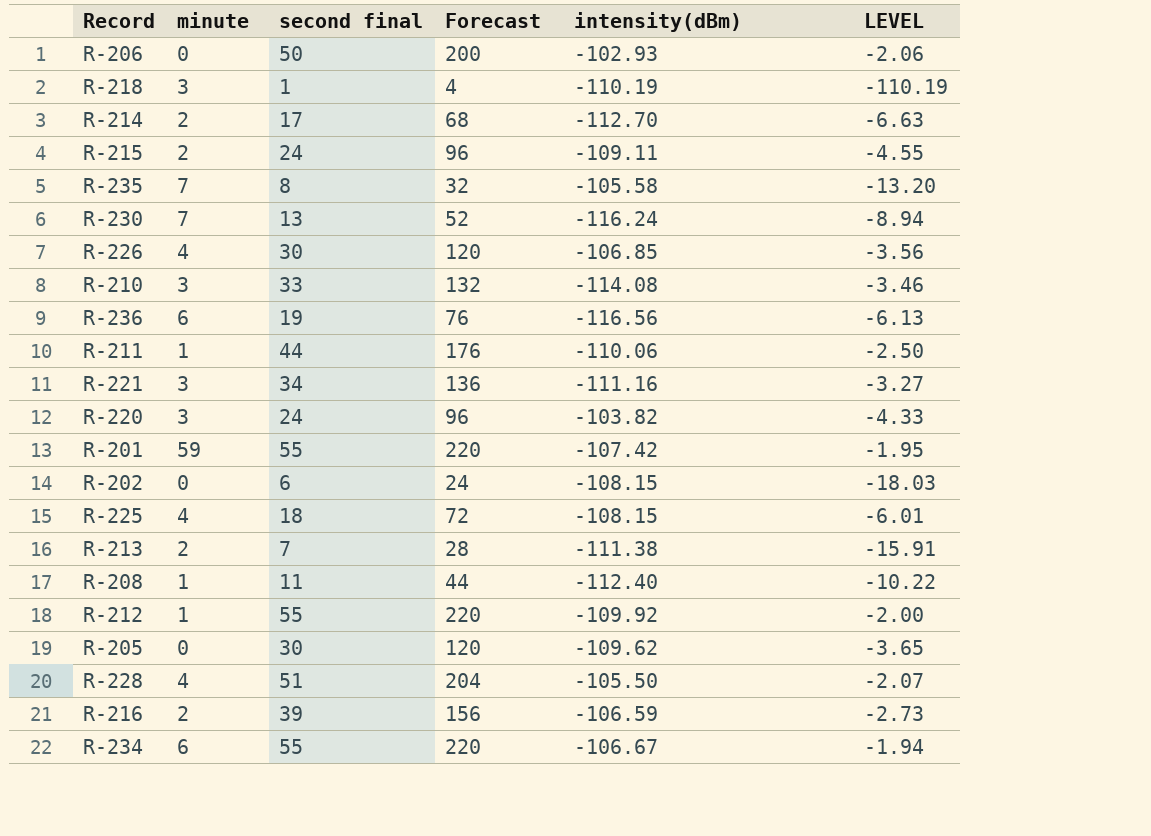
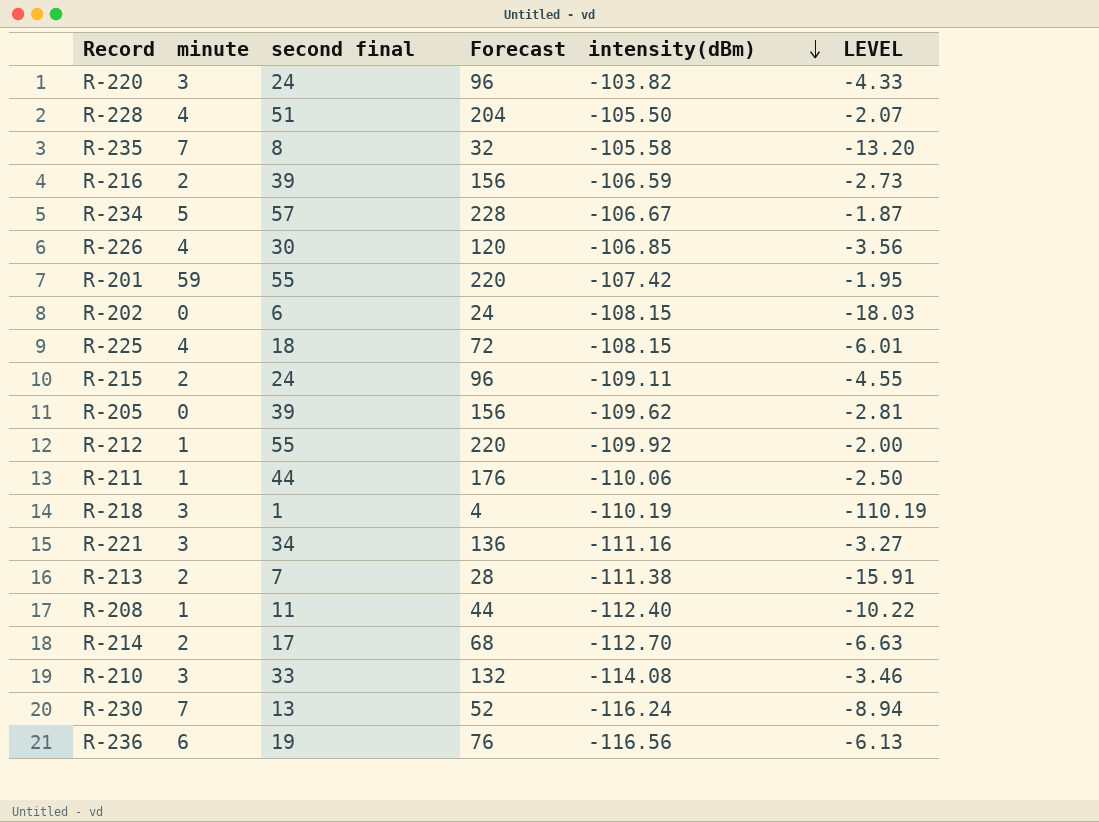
row order: none -> intensity(dBm) descending
row R-206: 0 | 50 | 200 | -102.93 | -2.06 -> none
R-234 | minute: 6 -> 5
R-234 | second final: 55 -> 57
R-234 | Forecast: 220 -> 228
R-234 | LEVEL: -1.94 -> -1.87
R-205 | second final: 30 -> 39
R-205 | Forecast: 120 -> 156
R-205 | LEVEL: -3.65 -> -2.81

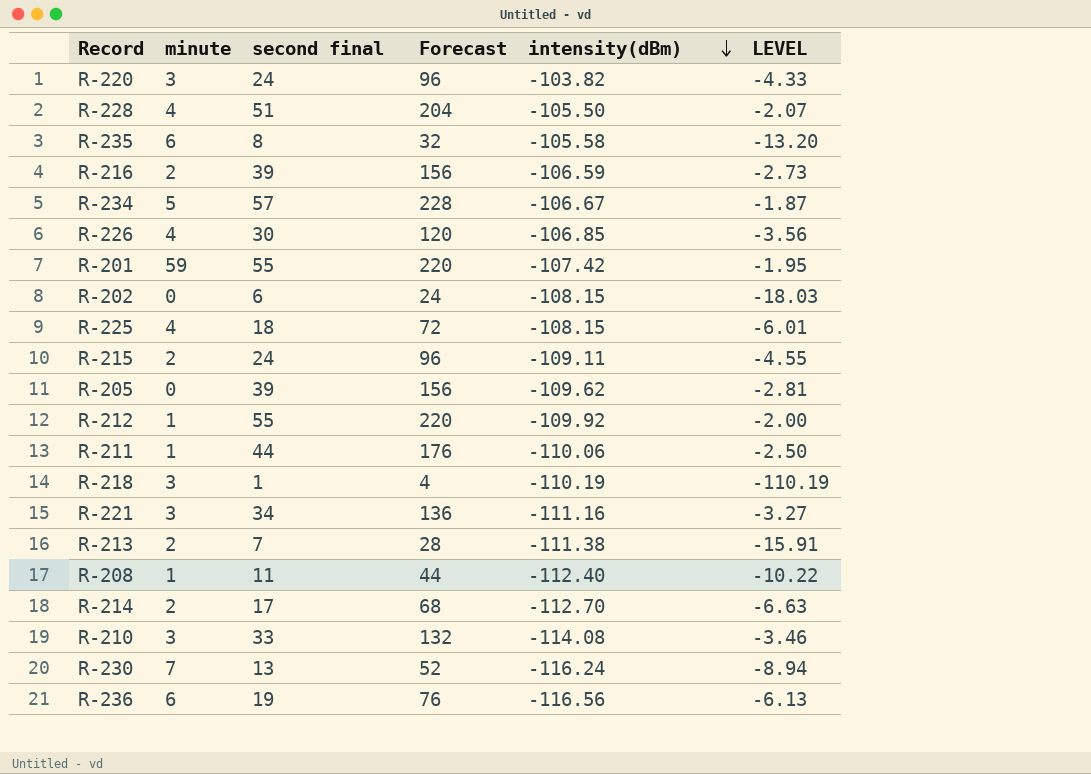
R-235 | minute: 7 -> 6

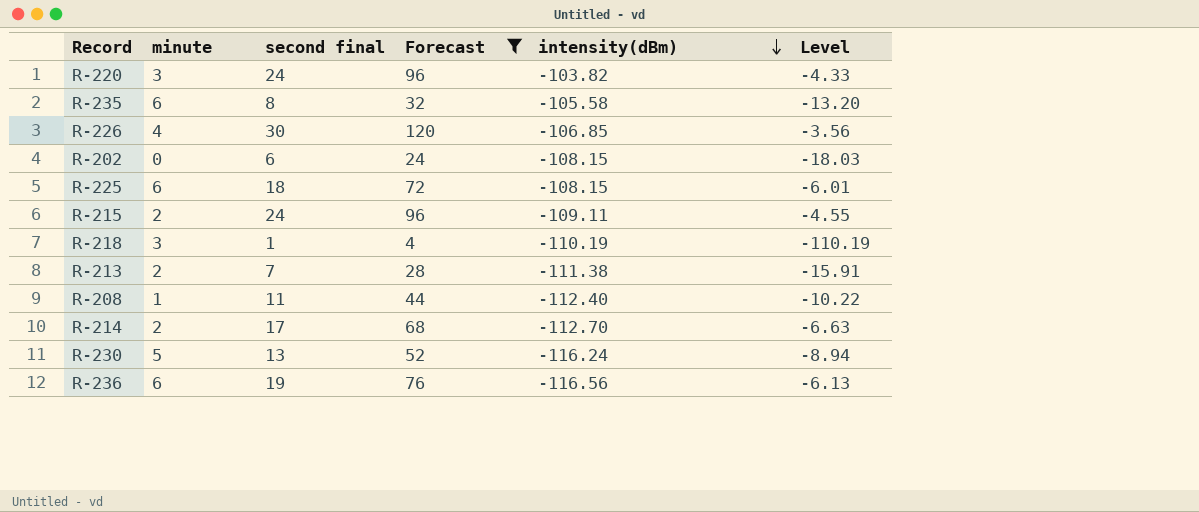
filter: none -> Forecast <= 120
column name: LEVEL -> Level
R-225 | minute: 4 -> 6
R-230 | minute: 7 -> 5

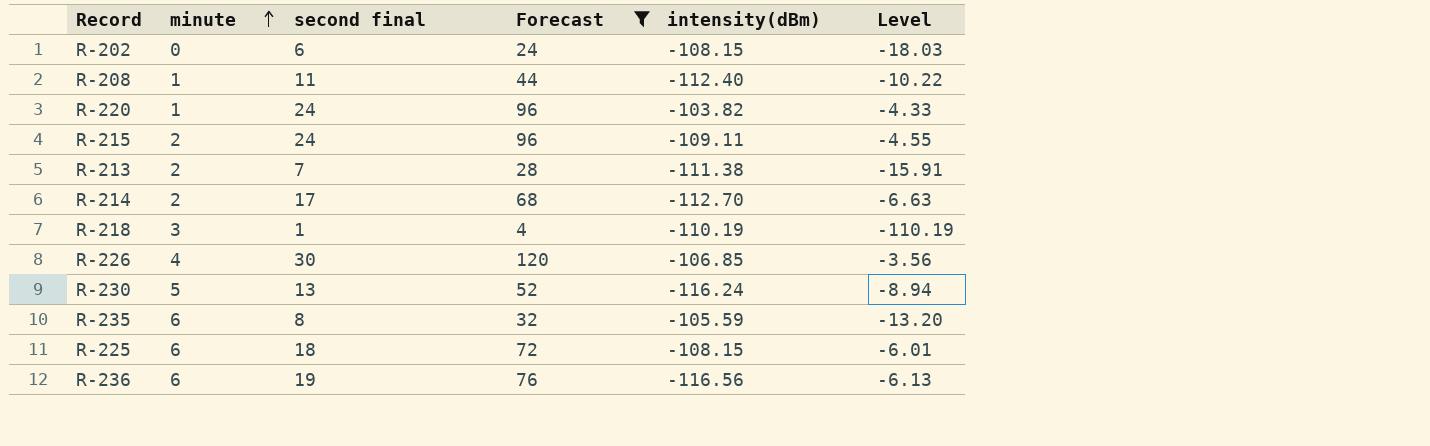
row order: intensity(dBm) descending -> minute ascending
R-220 | minute: 3 -> 1
R-235 | intensity(dBm): -105.58 -> -105.59

